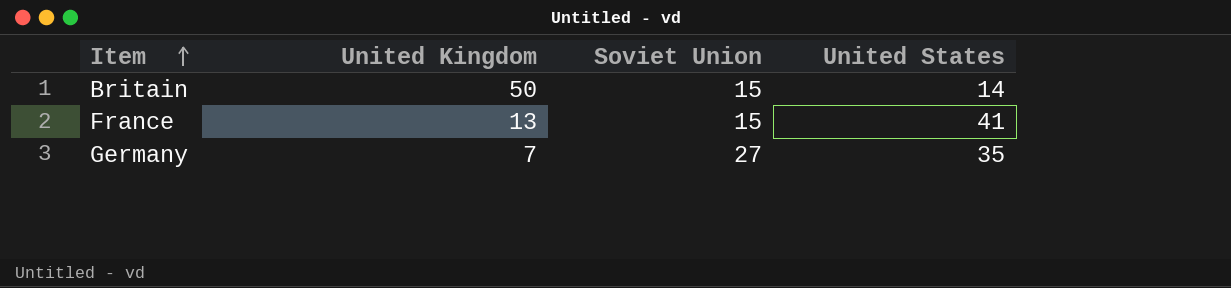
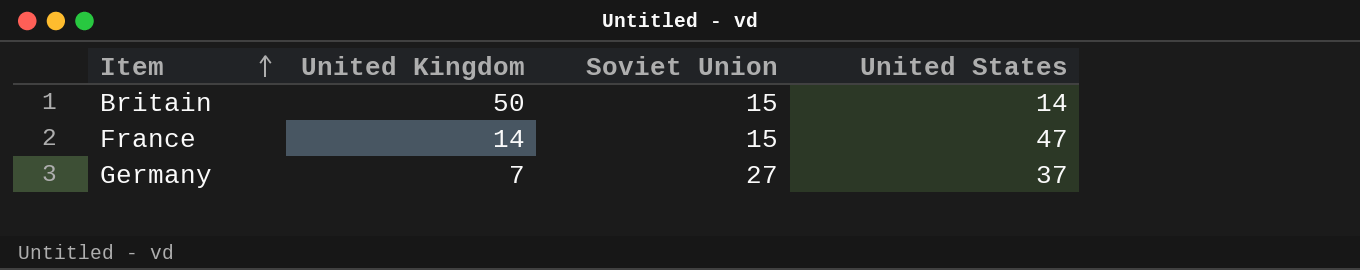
France | United Kingdom: 13 -> 14
France | United States: 41 -> 47
Germany | United States: 35 -> 37

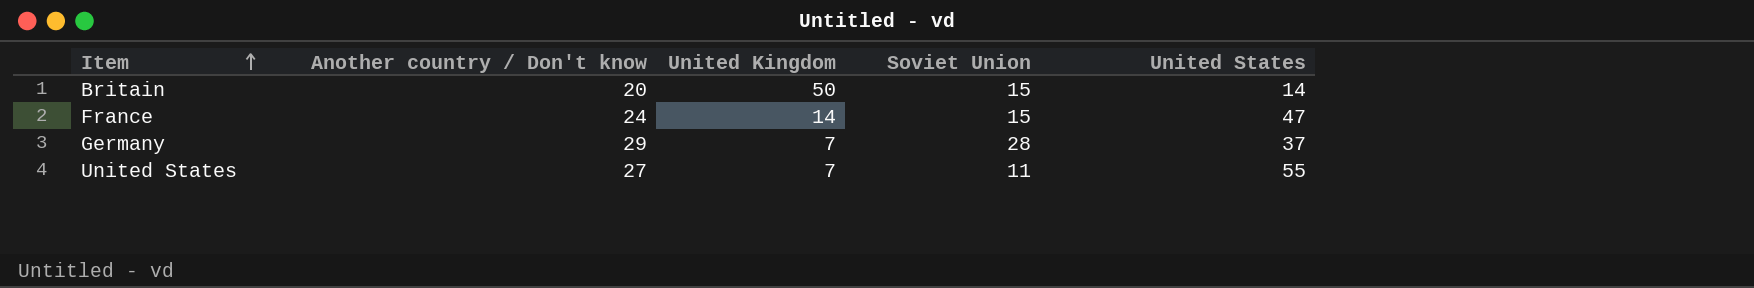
column Another country / Don't know | position: none -> 2
Germany | Soviet Union: 27 -> 28
row United States: none -> 27 | 7 | 11 | 55

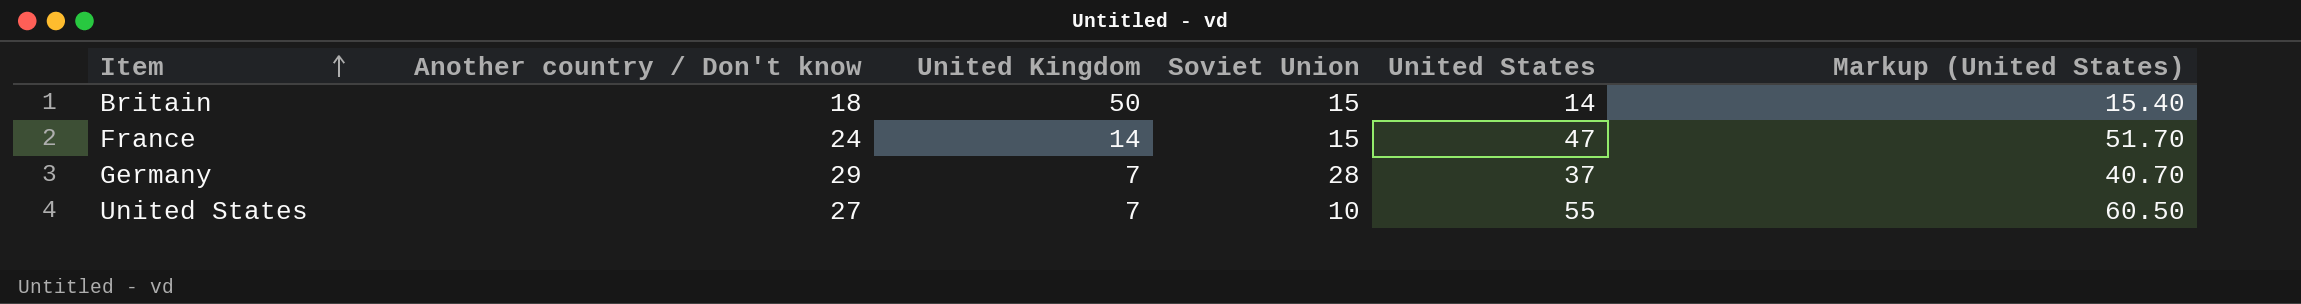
column Markup (United States) | formula: none -> [United States] * 1.1
Britain | Another country / Don't know: 20 -> 18
United States | Soviet Union: 11 -> 10

